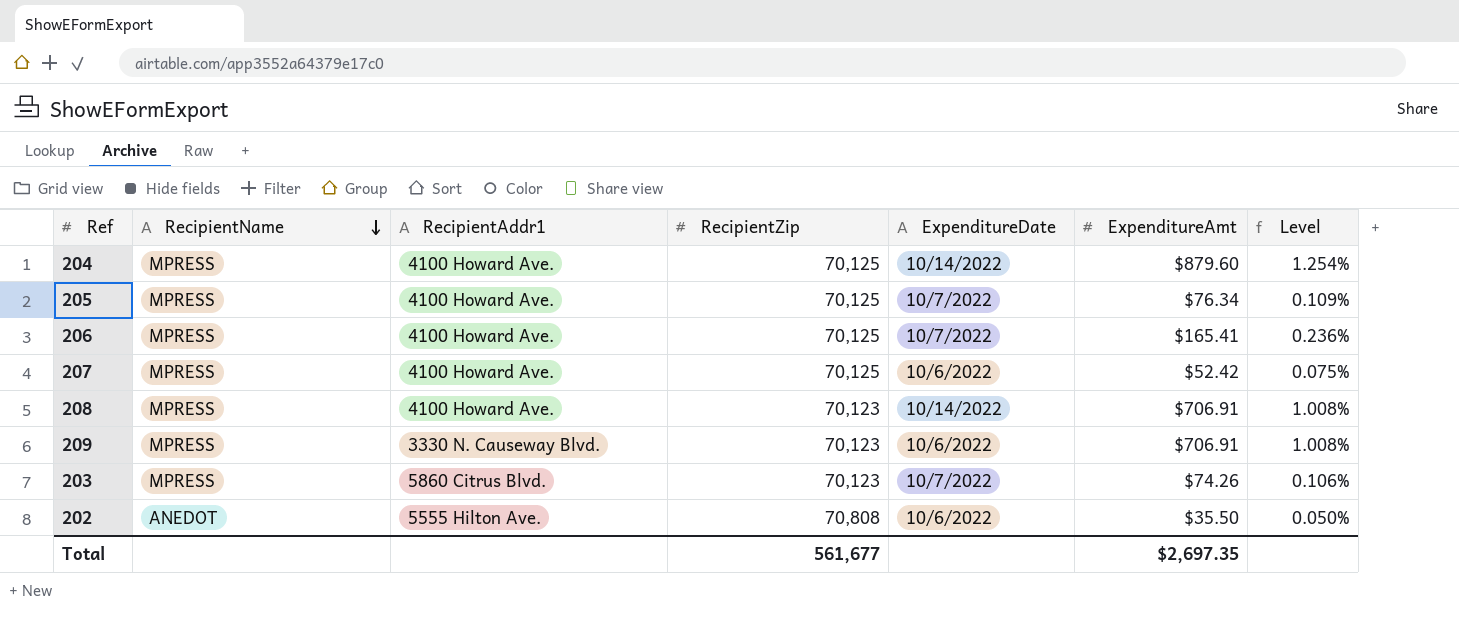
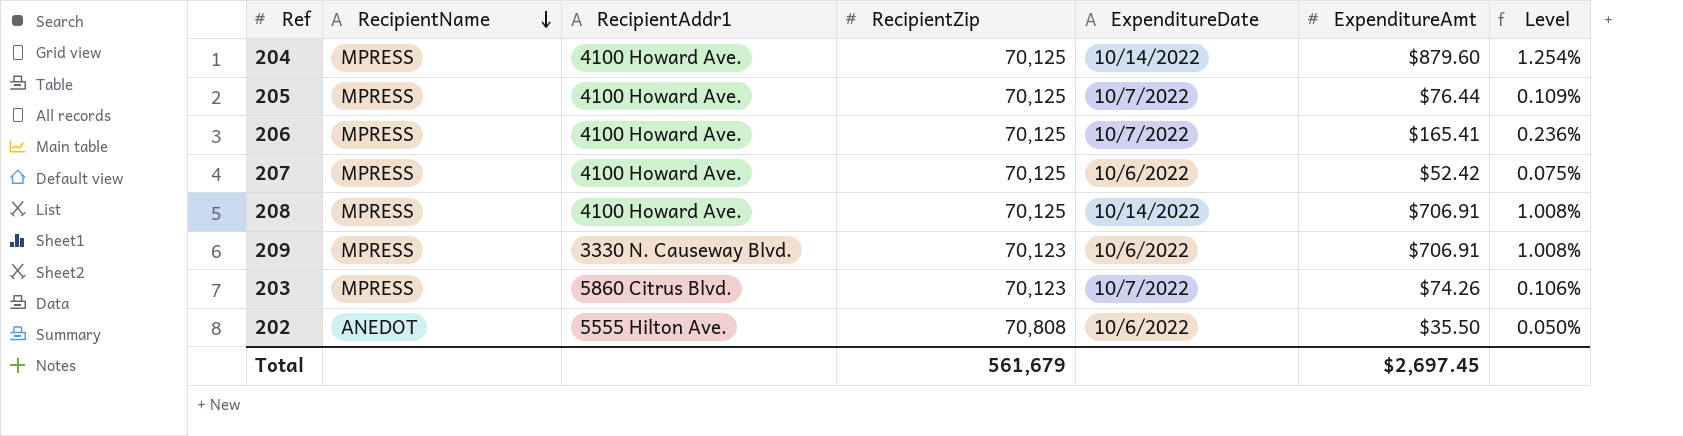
205 | ExpenditureAmt: $76.34 -> $76.44
208 | RecipientZip: 70,123 -> 70,125
Total | RecipientZip: 561,677 -> 561,679
Total | ExpenditureAmt: $2,697.35 -> $2,697.45

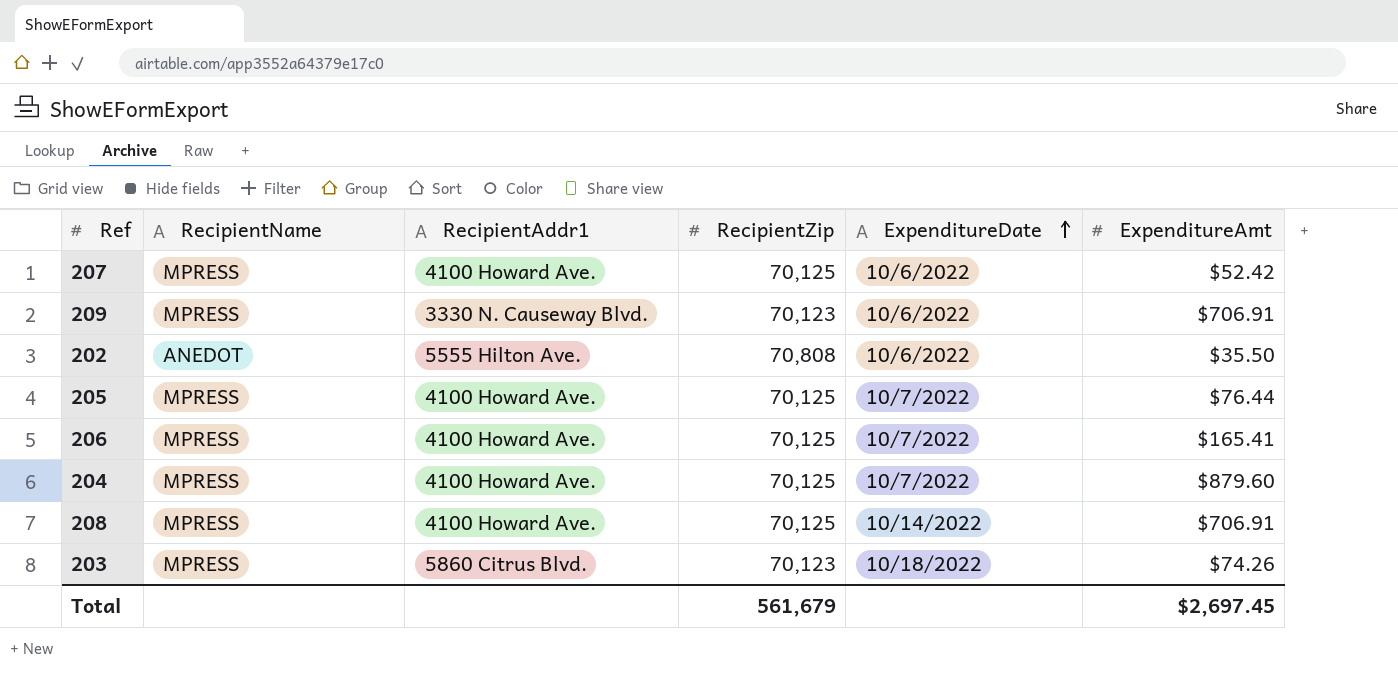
row order: RecipientName descending -> ExpenditureDate ascending
column Level | formula: [ExpenditureAmt] / [RecipientZip] -> none
204 | ExpenditureDate: 10/14/2022 -> 10/7/2022
203 | ExpenditureDate: 10/7/2022 -> 10/18/2022

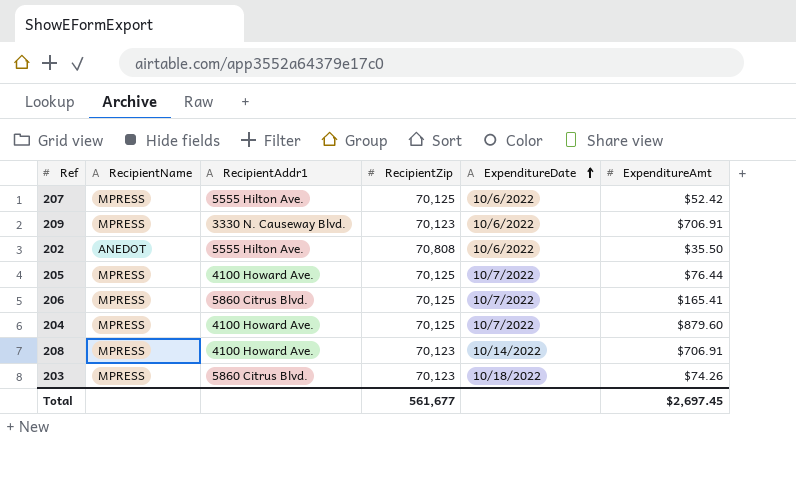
207 | RecipientAddr1: 4100 Howard Ave. -> 5555 Hilton Ave.
206 | RecipientAddr1: 4100 Howard Ave. -> 5860 Citrus Blvd.
208 | RecipientZip: 70,125 -> 70,123
Total | RecipientZip: 561,679 -> 561,677

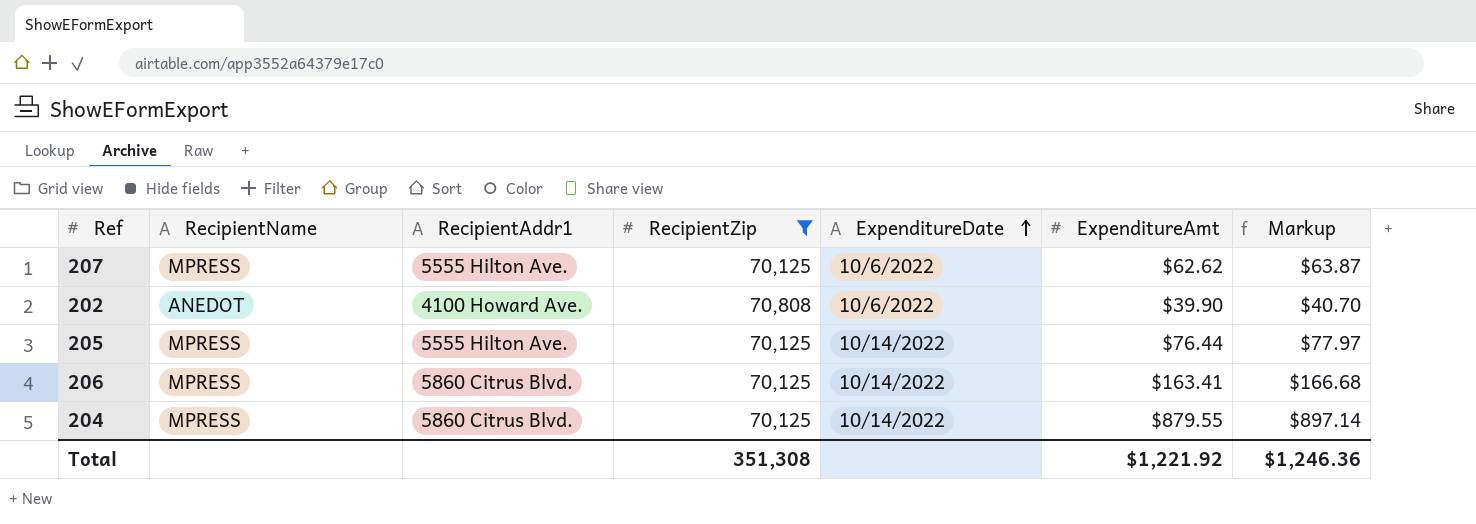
filter: none -> RecipientZip != 70,123
column Markup | formula: none -> [ExpenditureAmt] * 1.02
207 | ExpenditureAmt: $52.42 -> $62.62
202 | RecipientAddr1: 5555 Hilton Ave. -> 4100 Howard Ave.
202 | ExpenditureAmt: $35.50 -> $39.90
205 | RecipientAddr1: 4100 Howard Ave. -> 5555 Hilton Ave.
205 | ExpenditureDate: 10/7/2022 -> 10/14/2022
206 | ExpenditureDate: 10/7/2022 -> 10/14/2022
206 | ExpenditureAmt: $165.41 -> $163.41
204 | RecipientAddr1: 4100 Howard Ave. -> 5860 Citrus Blvd.
204 | ExpenditureDate: 10/7/2022 -> 10/14/2022
204 | ExpenditureAmt: $879.60 -> $879.55
Total | RecipientZip: 561,677 -> 351,308
Total | ExpenditureAmt: $2,697.45 -> $1,221.92

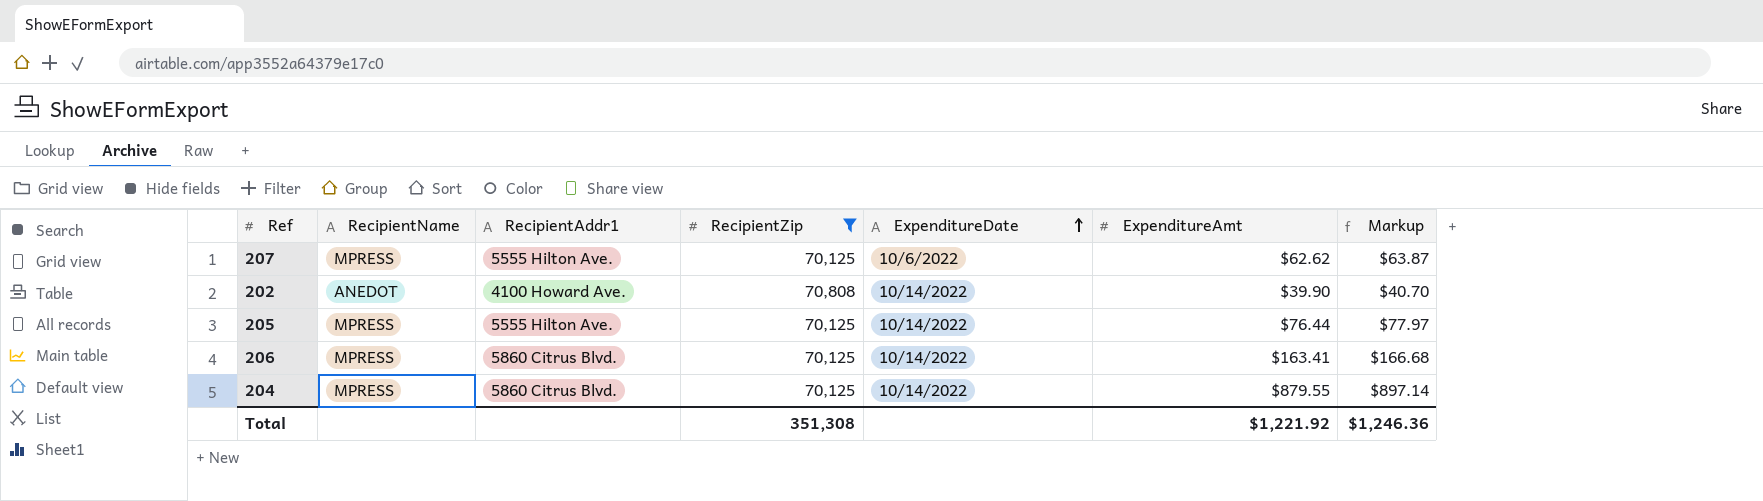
202 | ExpenditureDate: 10/6/2022 -> 10/14/2022

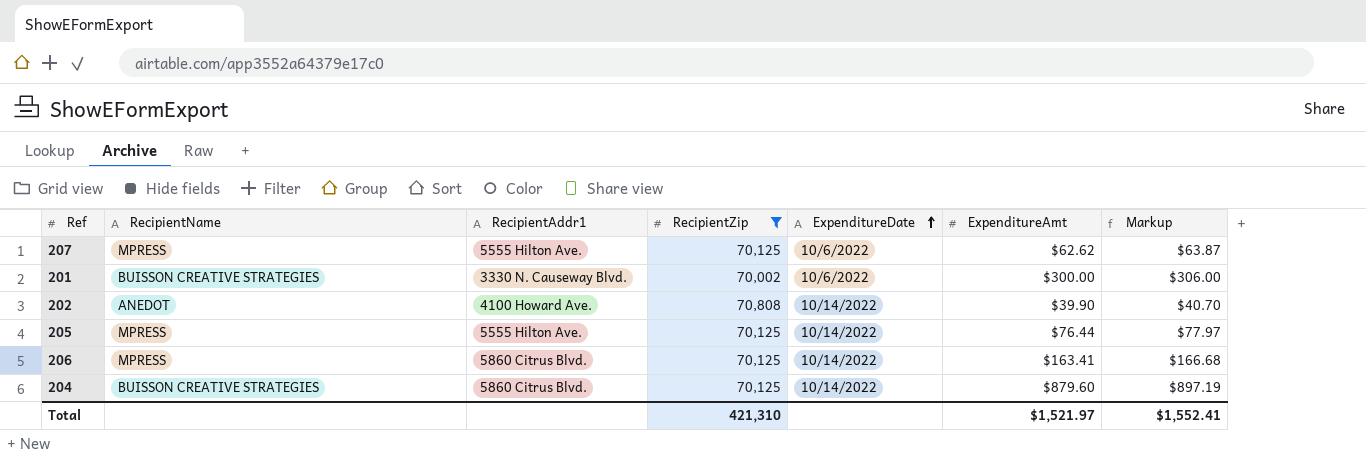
row 201: none -> BUISSON CREATIVE STRATEGIES | 3330 N. Causeway Blvd. | 70,002 | 10/6/2022 | $300.00 | $306.00
204 | RecipientName: MPRESS -> BUISSON CREATIVE STRATEGIES
204 | ExpenditureAmt: $879.55 -> $879.60
204 | Markup: $897.14 -> $897.19
Total | RecipientZip: 351,308 -> 421,310
Total | ExpenditureAmt: $1,221.92 -> $1,521.97
Total | Markup: $1,246.36 -> $1,552.41

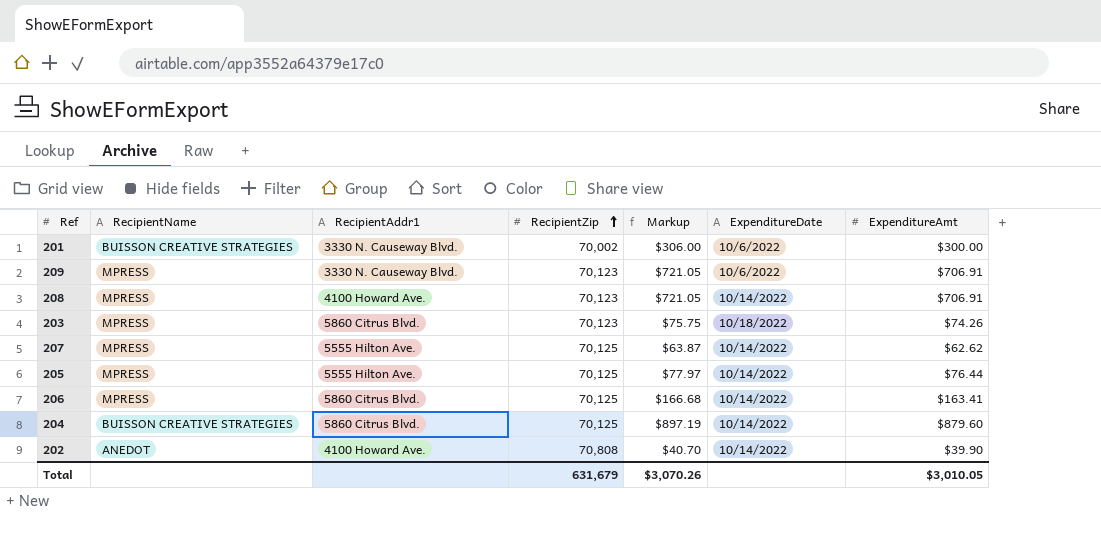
filter: RecipientZip != 70,123 -> none
row order: ExpenditureDate ascending -> RecipientZip ascending
column Markup | position: 7 -> 5
207 | ExpenditureDate: 10/6/2022 -> 10/14/2022
Total | RecipientZip: 421,310 -> 631,679
Total | Markup: $1,552.41 -> $3,070.26
Total | ExpenditureAmt: $1,521.97 -> $3,010.05

